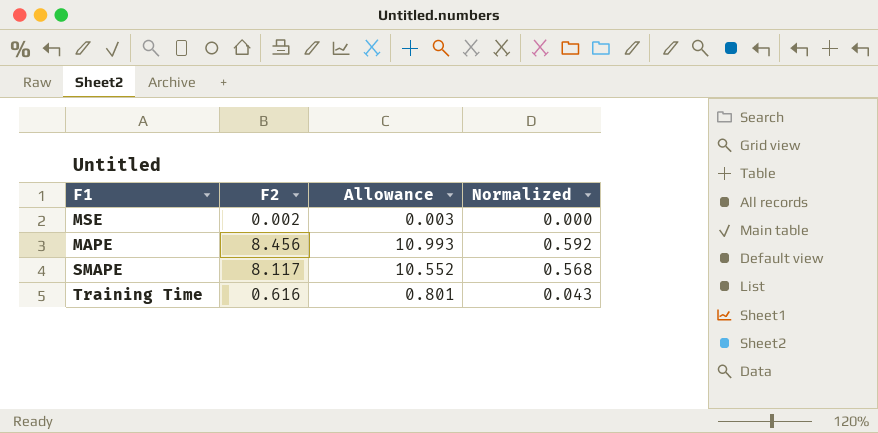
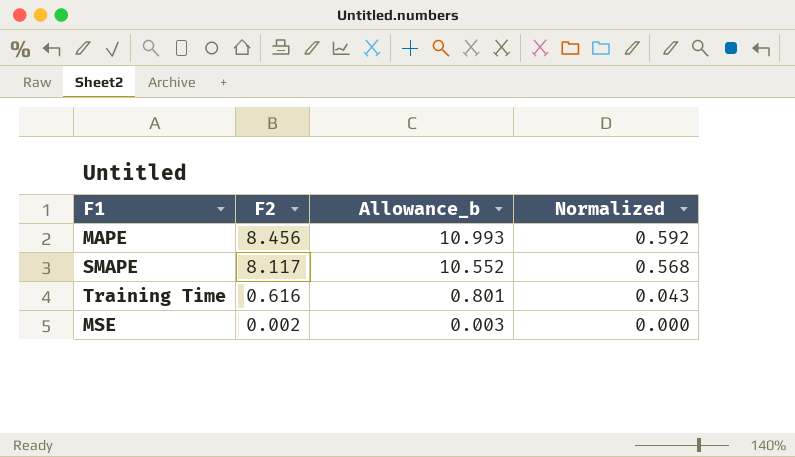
row order: none -> F2 descending
column name: Allowance -> Allowance_b

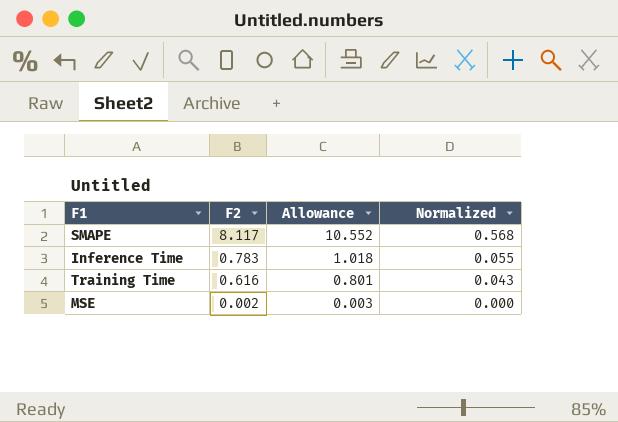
column name: Allowance_b -> Allowance
row MAPE: 8.456 | 10.993 | 0.592 -> none
row Inference Time: none -> 0.783 | 1.018 | 0.055

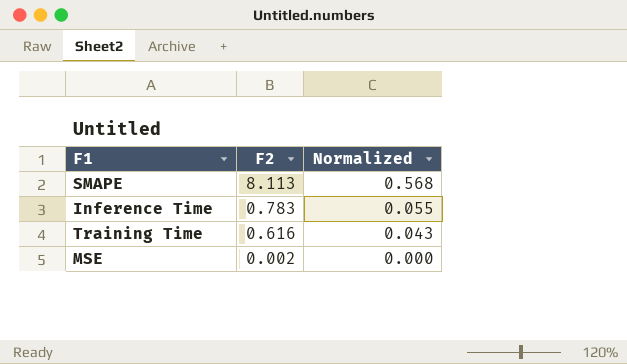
column Allowance | formula: [F2] * 1.3 -> none
SMAPE | F2: 8.117 -> 8.113

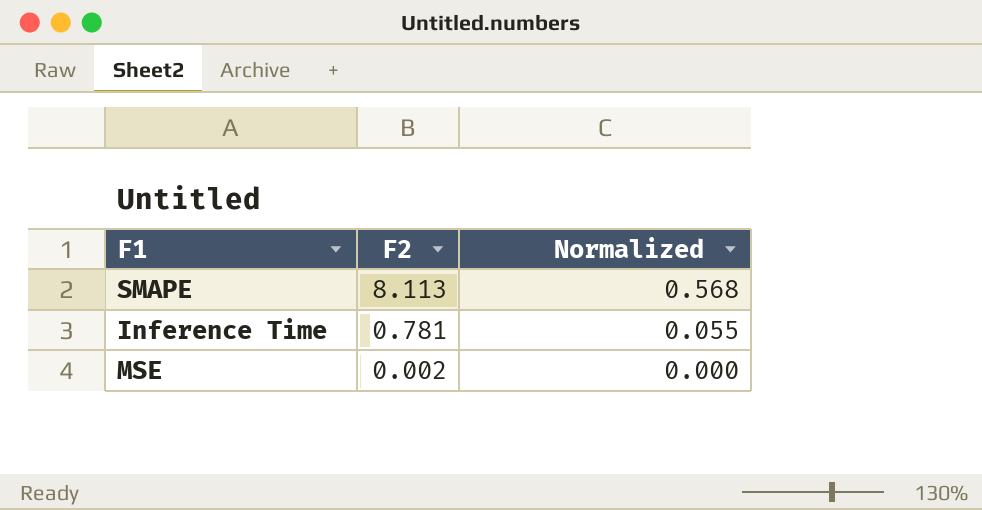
row Training Time: 0.616 | 0.043 -> none
Inference Time | F2: 0.783 -> 0.781

